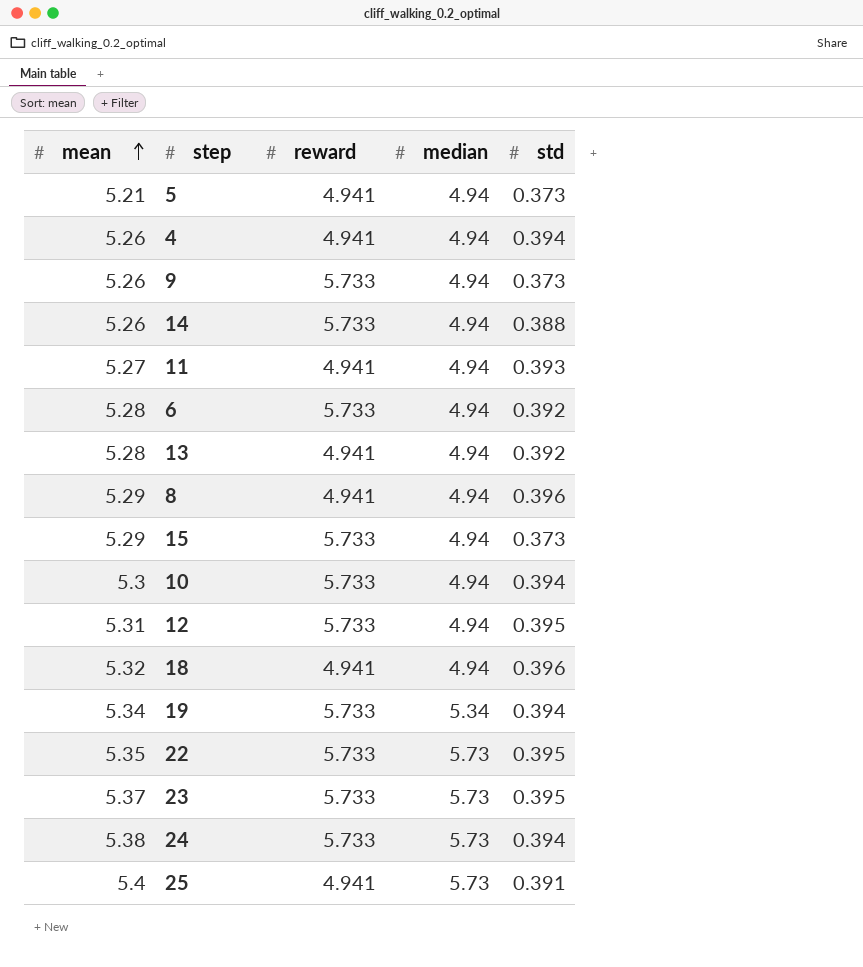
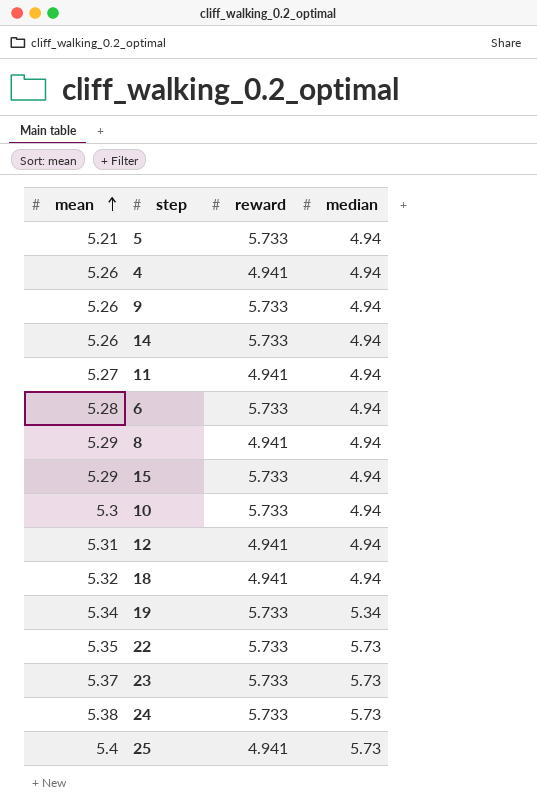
column std | position: 5 -> none
row 13: 5.28 | 4.941 | 4.94 | 0.392 -> none
5 | reward: 4.941 -> 5.733
12 | reward: 5.733 -> 4.941

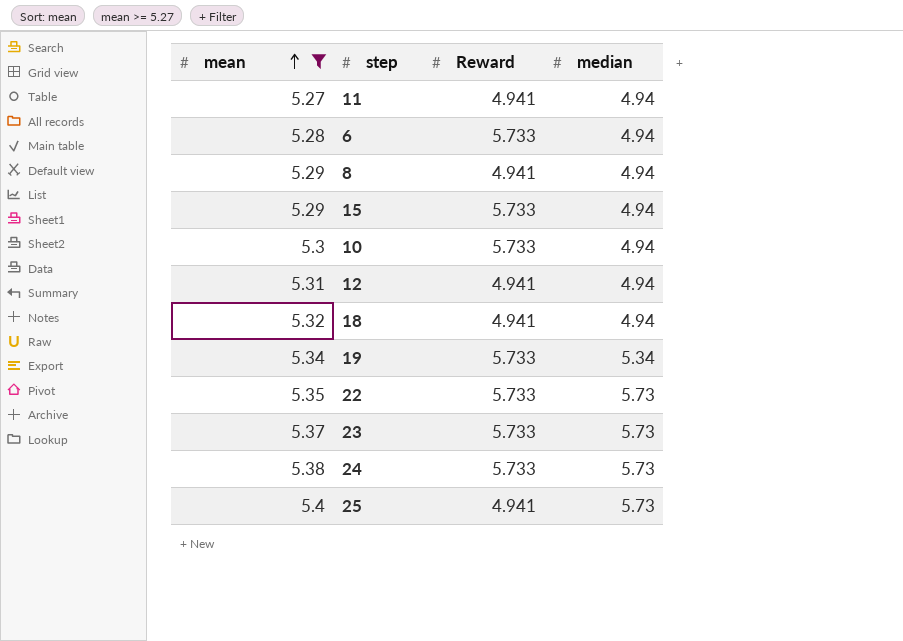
filter: none -> mean >= 5.27
column name: reward -> Reward

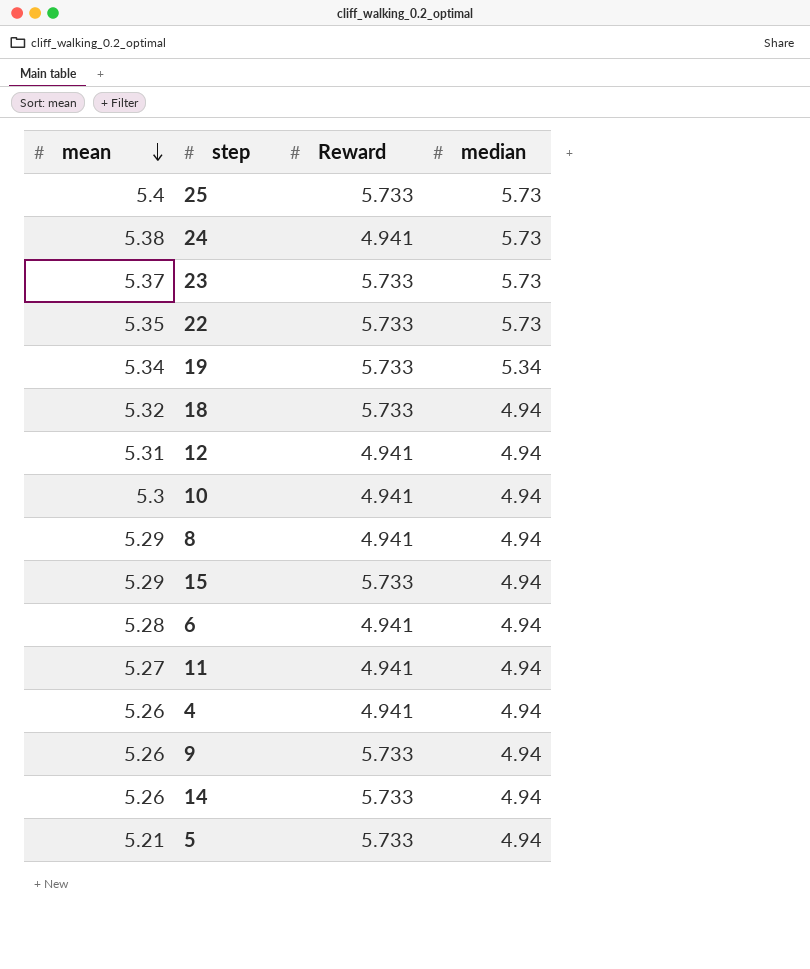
filter: mean >= 5.27 -> none
row order: mean ascending -> mean descending
25 | Reward: 4.941 -> 5.733
24 | Reward: 5.733 -> 4.941
18 | Reward: 4.941 -> 5.733
10 | Reward: 5.733 -> 4.941
6 | Reward: 5.733 -> 4.941

